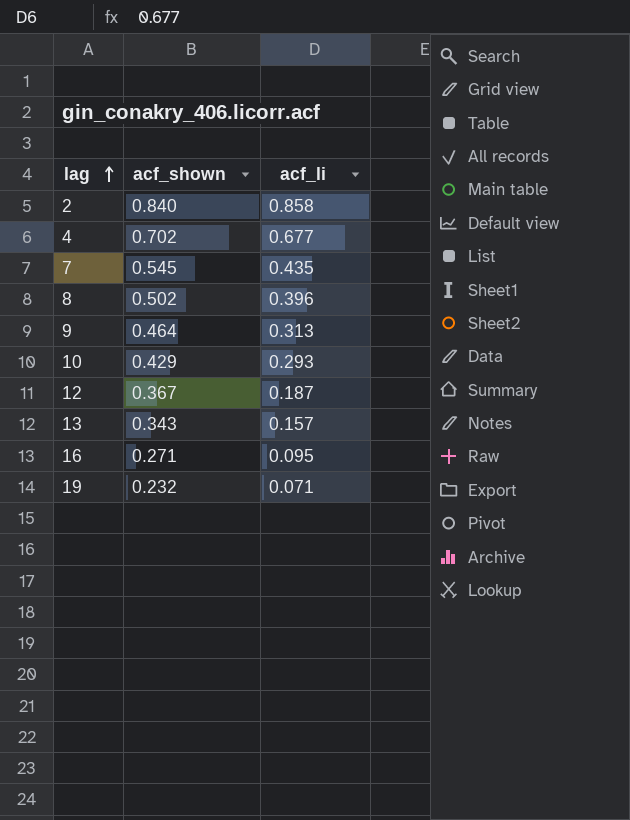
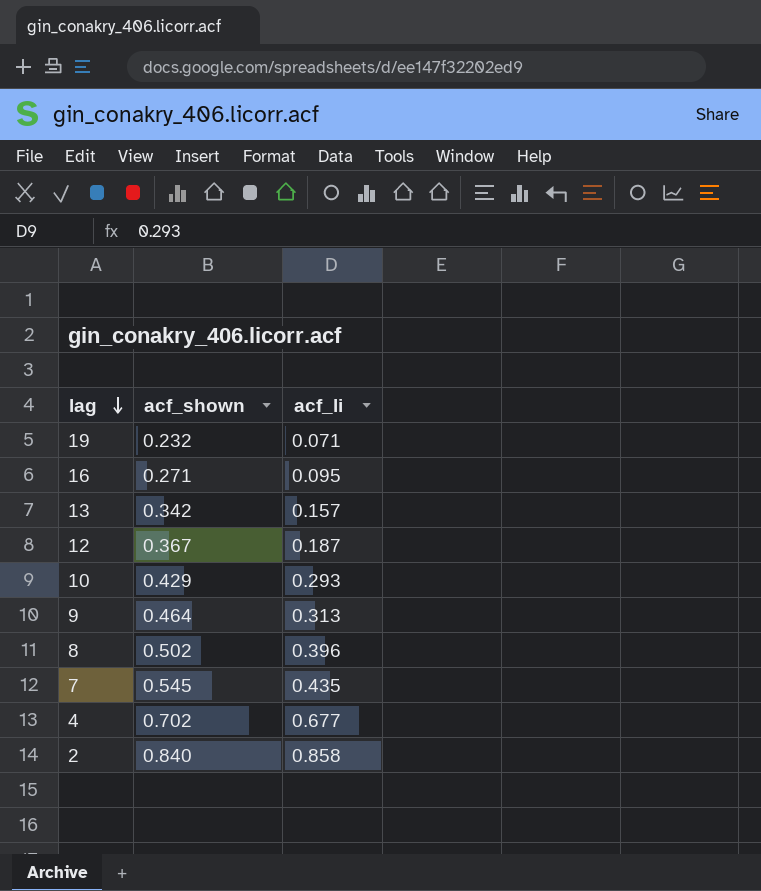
row order: lag ascending -> lag descending
13 | acf_shown: 0.343 -> 0.342

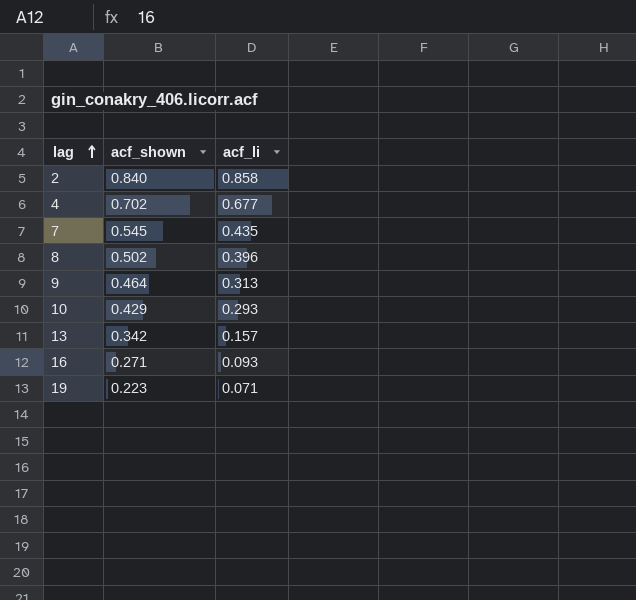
row order: lag descending -> lag ascending
row 12: 0.367 | 0.187 -> none
16 | acf_li: 0.095 -> 0.093
19 | acf_shown: 0.232 -> 0.223

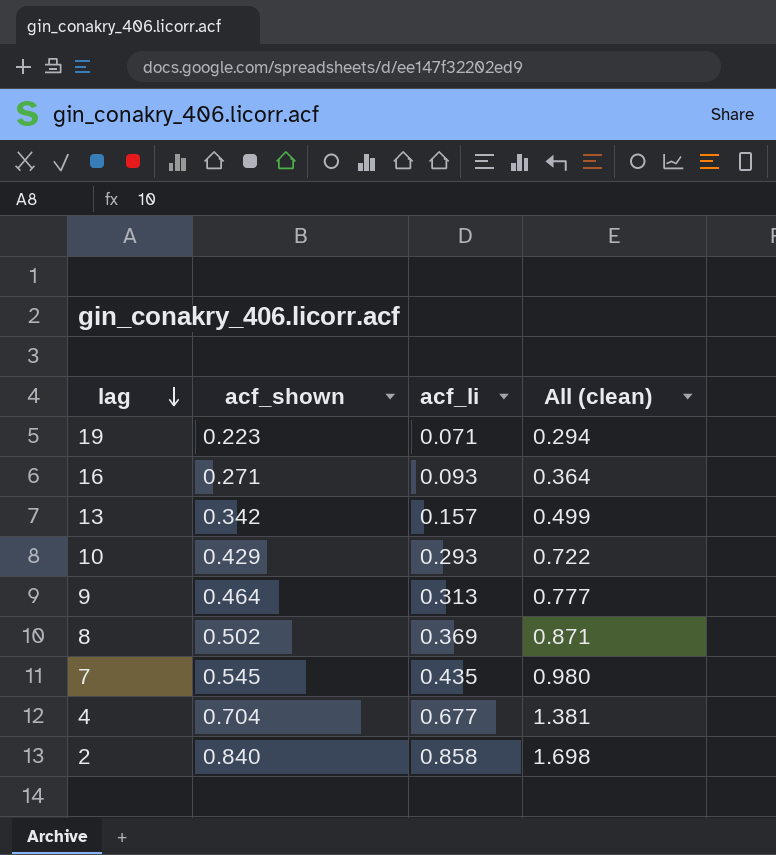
row order: lag ascending -> lag descending
column All (clean) | formula: none -> [acf_shown] + [acf_li]
8 | acf_li: 0.396 -> 0.369
4 | acf_shown: 0.702 -> 0.704

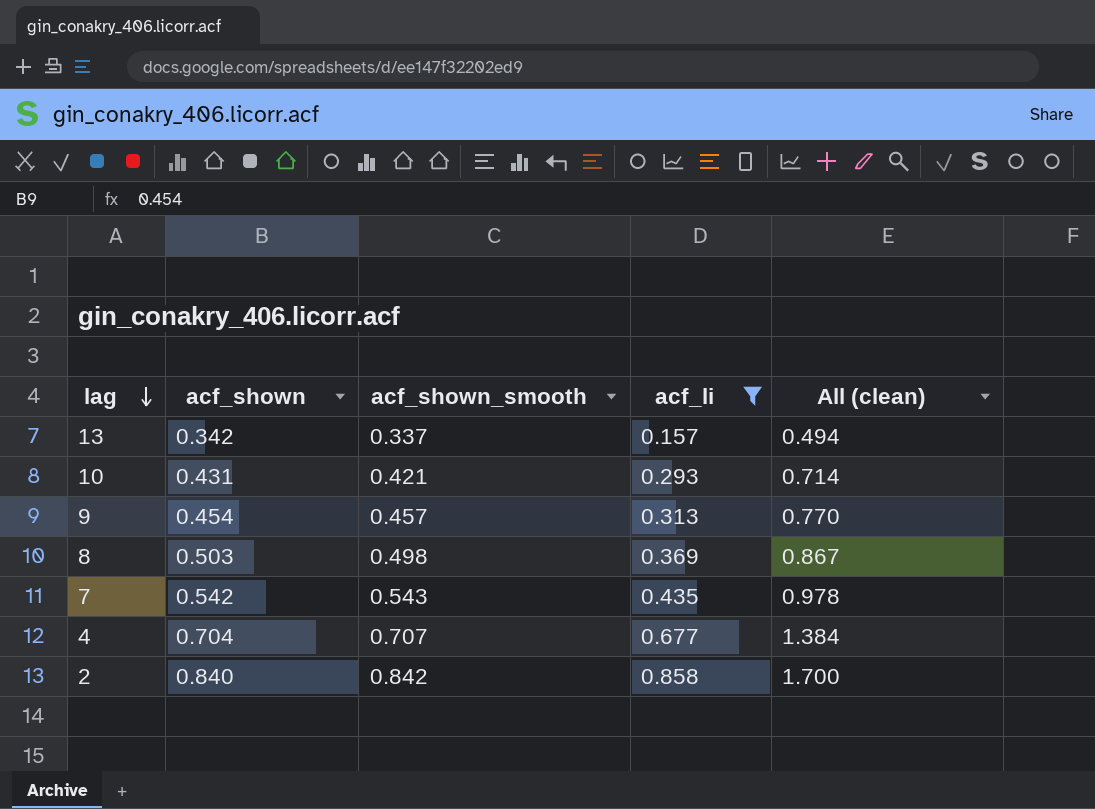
filter: none -> acf_li >= 0.157
column acf_shown_smooth | position: none -> 3
column All (clean) | formula: [acf_shown] + [acf_li] -> [acf_shown_smooth] + [acf_li]
10 | acf_shown: 0.429 -> 0.431
9 | acf_shown: 0.464 -> 0.454
8 | acf_shown: 0.502 -> 0.503
7 | acf_shown: 0.545 -> 0.542

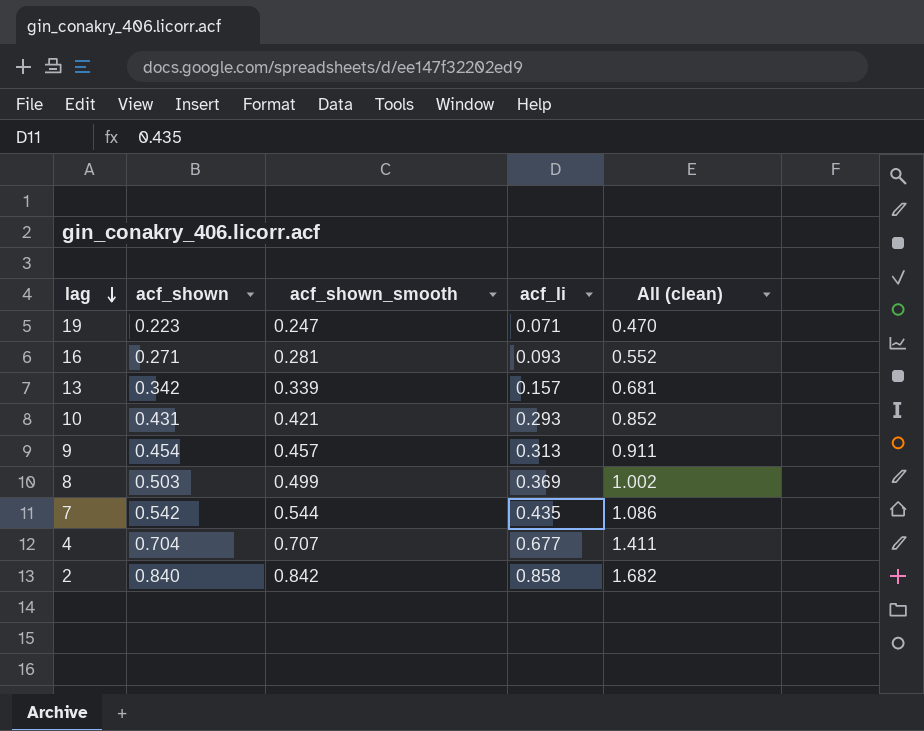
filter: acf_li >= 0.157 -> none
column All (clean) | formula: [acf_shown_smooth] + [acf_li] -> [acf_shown] + [acf_shown_smooth]
13 | acf_shown_smooth: 0.337 -> 0.339
8 | acf_shown_smooth: 0.498 -> 0.499
7 | acf_shown_smooth: 0.543 -> 0.544

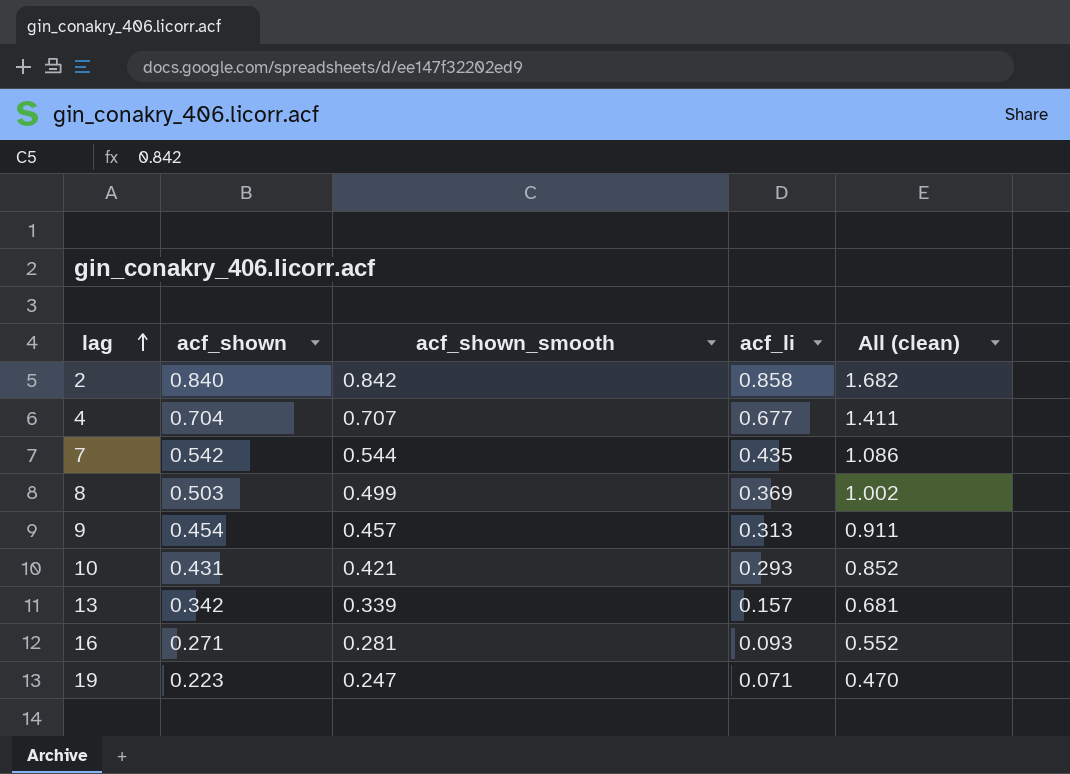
row order: lag descending -> lag ascending

